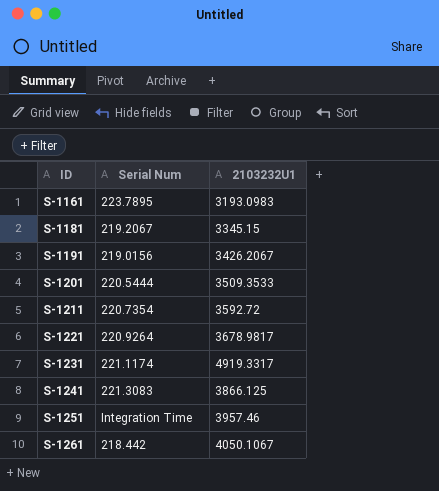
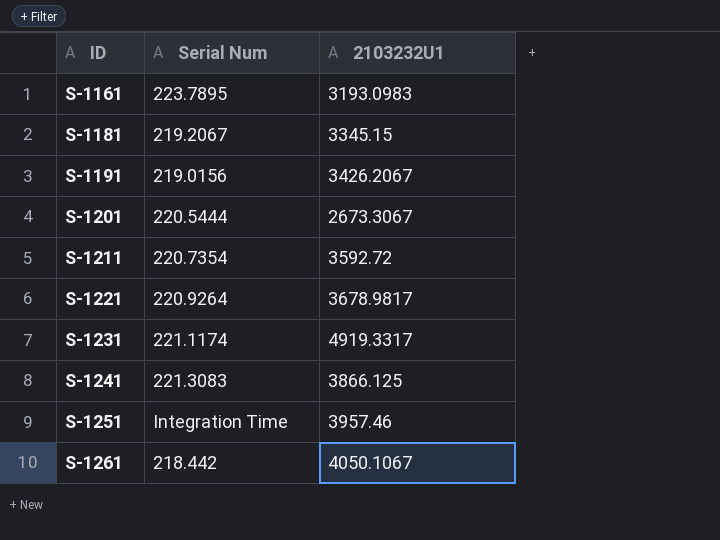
S-1201 | 2103232U1: 3509.3533 -> 2673.3067

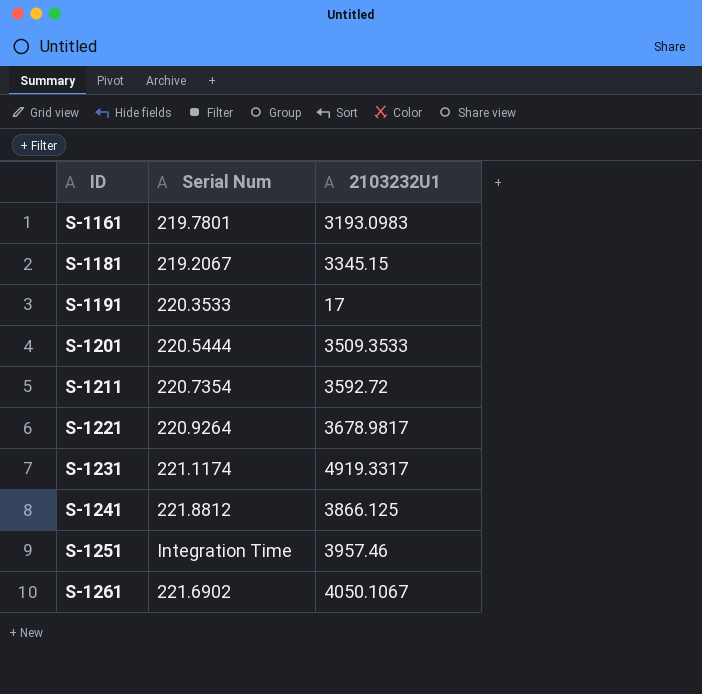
S-1161 | Serial Num: 223.7895 -> 219.7801
S-1191 | Serial Num: 219.0156 -> 220.3533
S-1191 | 2103232U1: 3426.2067 -> 17
S-1201 | 2103232U1: 2673.3067 -> 3509.3533
S-1241 | Serial Num: 221.3083 -> 221.8812
S-1261 | Serial Num: 218.442 -> 221.6902

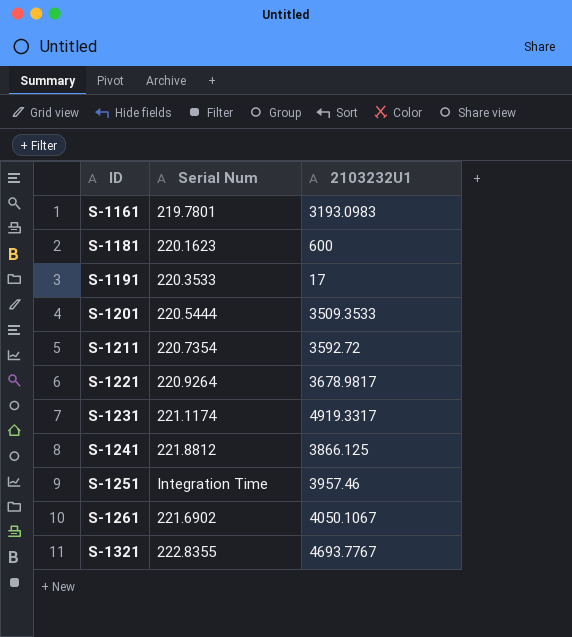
S-1181 | Serial Num: 219.2067 -> 220.1623
S-1181 | 2103232U1: 3345.15 -> 600
row S-1321: none -> 222.8355 | 4693.7767

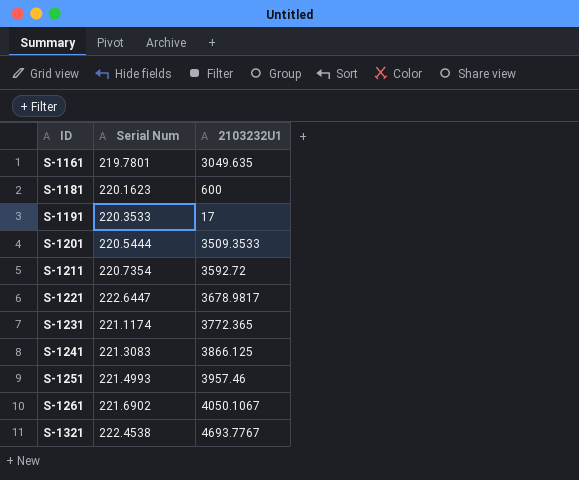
S-1161 | 2103232U1: 3193.0983 -> 3049.635
S-1221 | Serial Num: 220.9264 -> 222.6447
S-1231 | 2103232U1: 4919.3317 -> 3772.365
S-1241 | Serial Num: 221.8812 -> 221.3083
S-1251 | Serial Num: Integration Time -> 221.4993
S-1321 | Serial Num: 222.8355 -> 222.4538

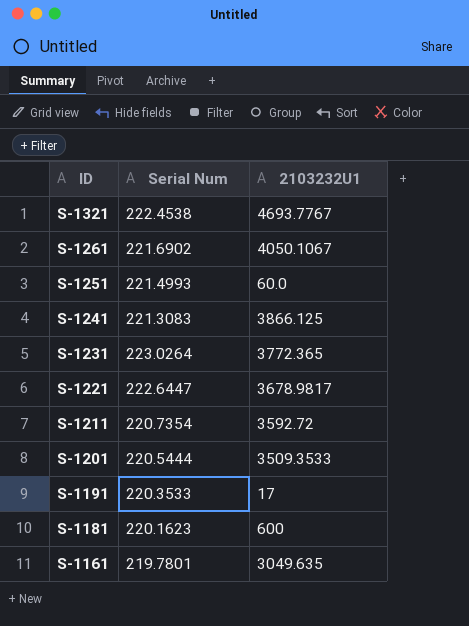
row order: ID ascending -> ID descending
S-1251 | 2103232U1: 3957.46 -> 60.0
S-1231 | Serial Num: 221.1174 -> 223.0264

